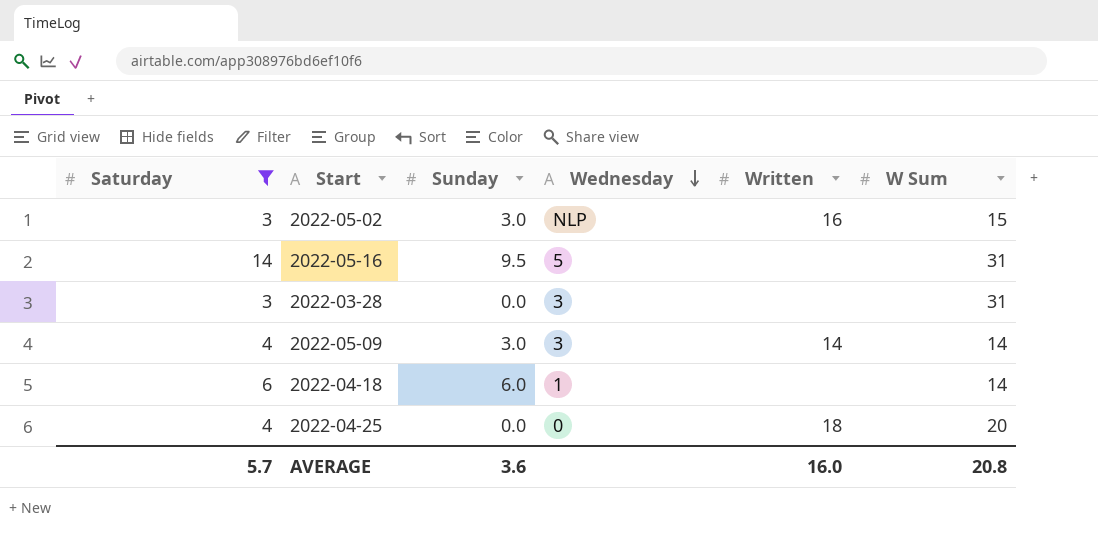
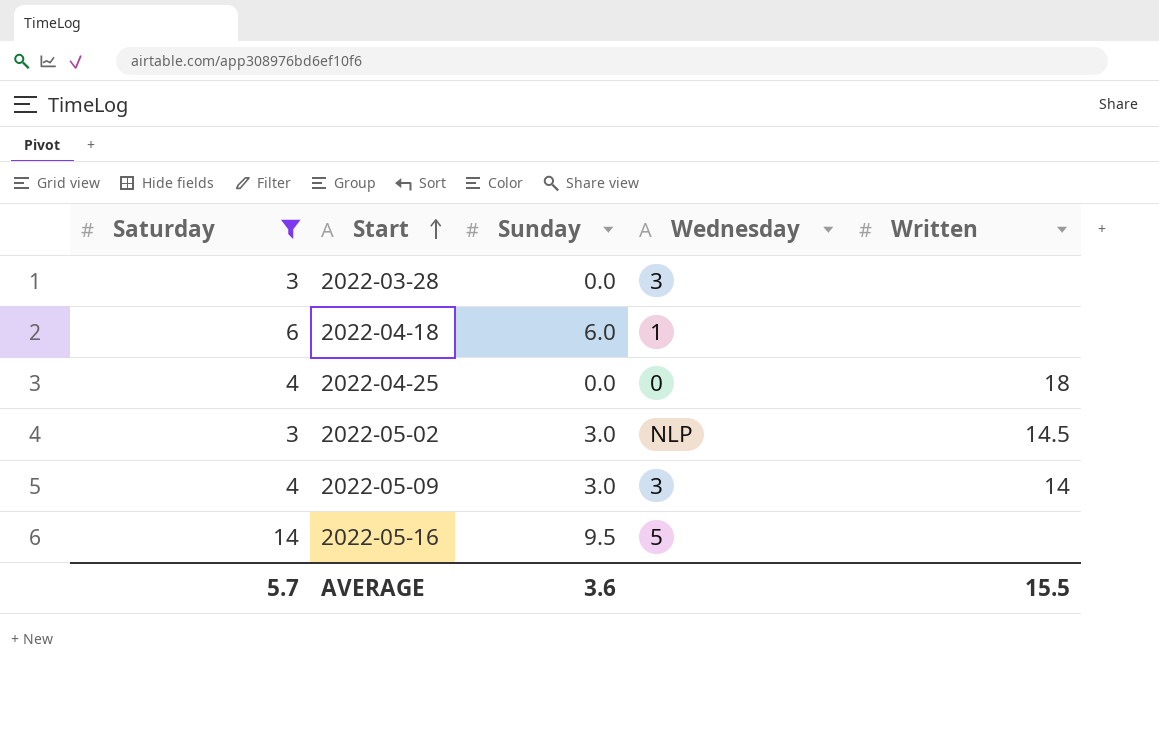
row order: Wednesday descending -> Start ascending
column W Sum | position: 6 -> none
2022-05-02 | Written: 16 -> 14.5
AVERAGE | Written: 16.0 -> 15.5

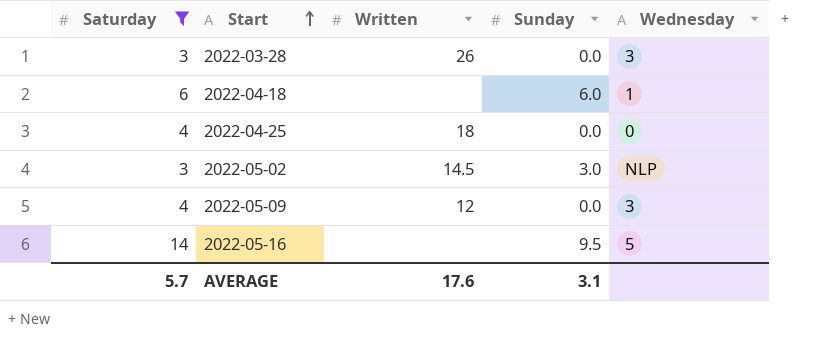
column Written | position: 5 -> 3
2022-03-28 | Written: none -> 26
2022-05-09 | Written: 14 -> 12
2022-05-09 | Sunday: 3.0 -> 0.0
AVERAGE | Written: 15.5 -> 17.6
AVERAGE | Sunday: 3.6 -> 3.1

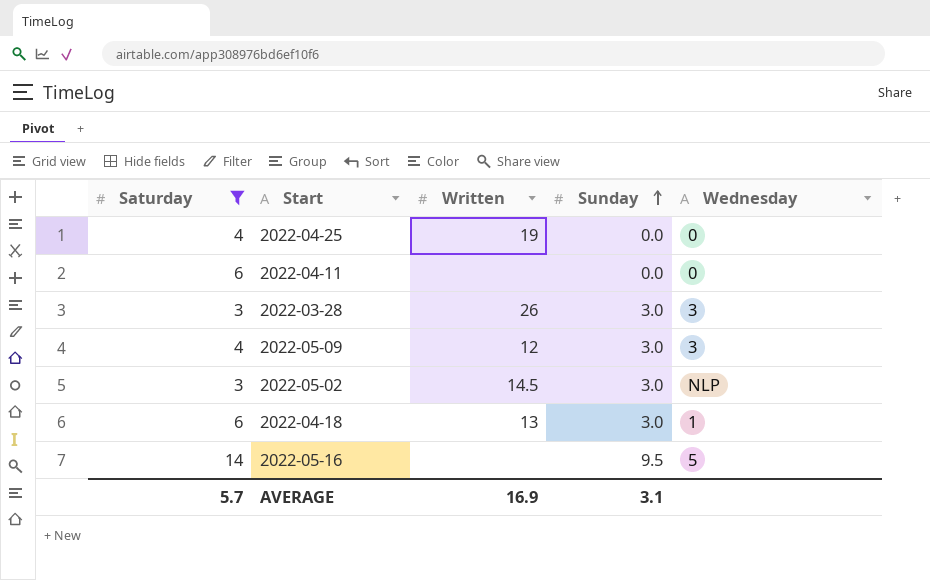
row order: Start ascending -> Sunday ascending
2022-04-25 | Written: 18 -> 19
row 2022-04-11: none -> 6 | none | 0.0 | 0
2022-03-28 | Sunday: 0.0 -> 3.0
2022-05-09 | Sunday: 0.0 -> 3.0
2022-04-18 | Written: none -> 13
2022-04-18 | Sunday: 6.0 -> 3.0
AVERAGE | Written: 17.6 -> 16.9

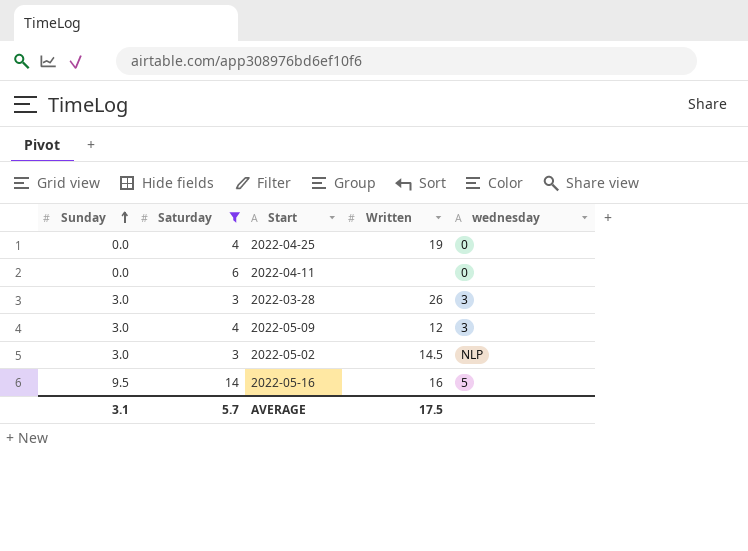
column Sunday | position: 4 -> 1
column name: Wednesday -> wednesday
row 2022-04-18: 6 | 13 | 3.0 | 1 -> none
2022-05-16 | Written: none -> 16
AVERAGE | Written: 16.9 -> 17.5

